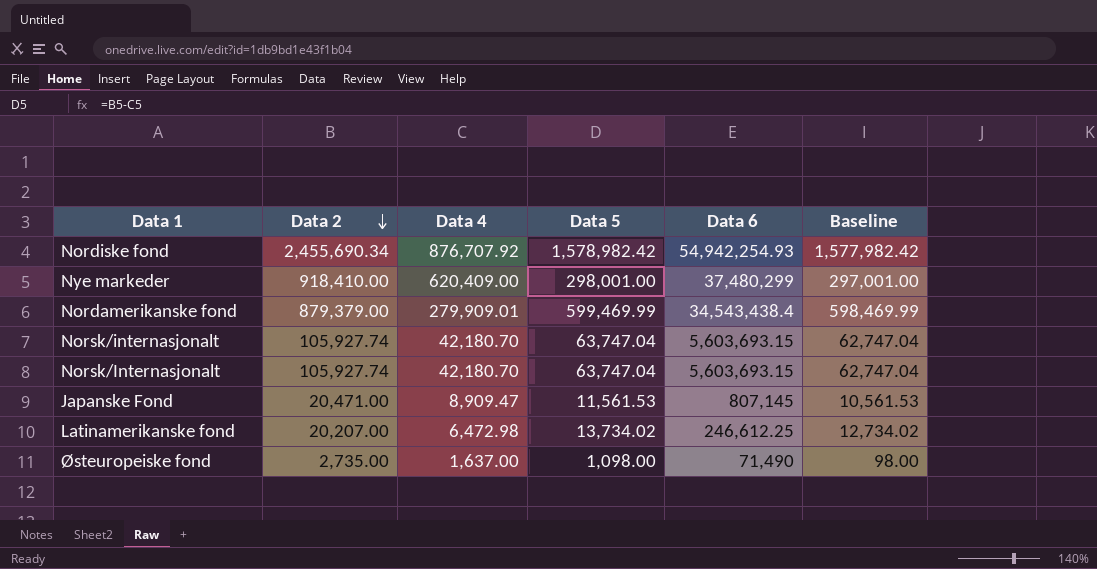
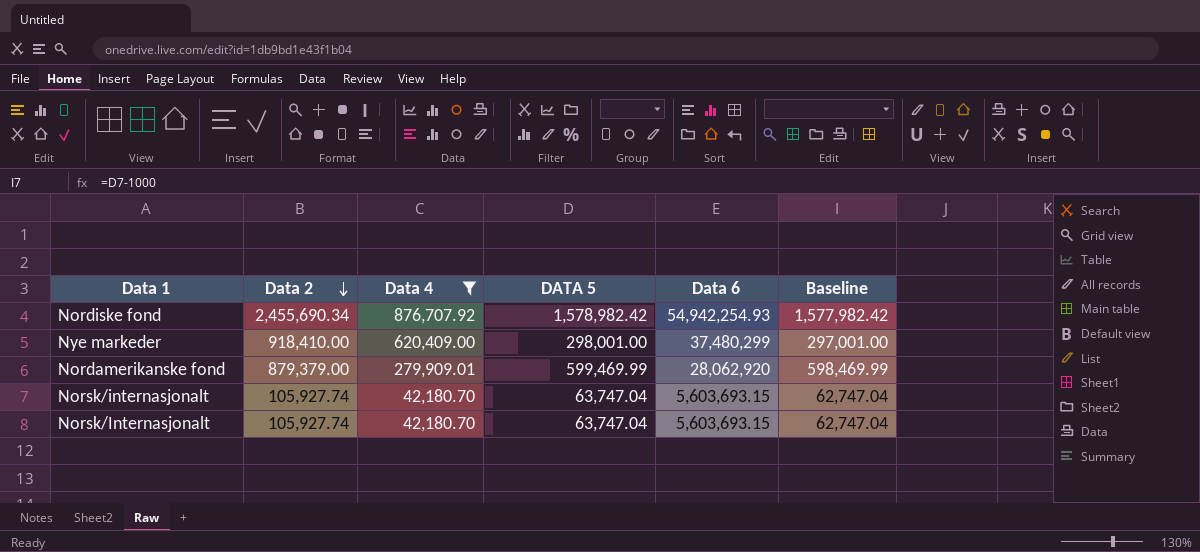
filter: none -> Data 4 >= 42,180.70
column name: Data 5 -> DATA 5
Nordamerikanske fond | Data 6: 34,543,438.4 -> 28,062,920

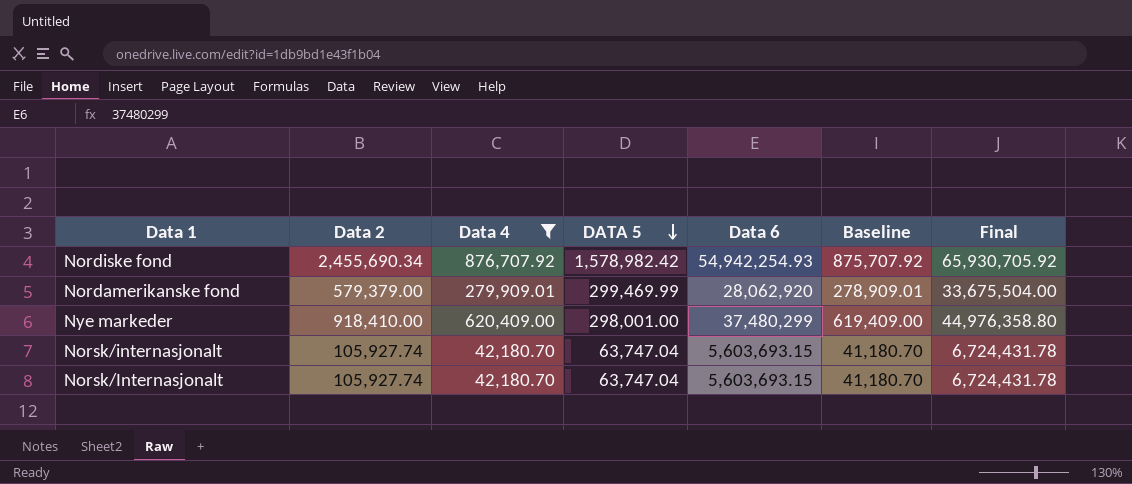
row order: Data 2 descending -> DATA 5 descending
column Baseline | formula: [DATA 5] - 1000 -> [Data 4] - 1000
column Final | formula: none -> [Data 6] * 1.2
Nordamerikanske fond | Data 2: 879,379.00 -> 579,379.00
Nordamerikanske fond | DATA 5: 599,469.99 -> 299,469.99

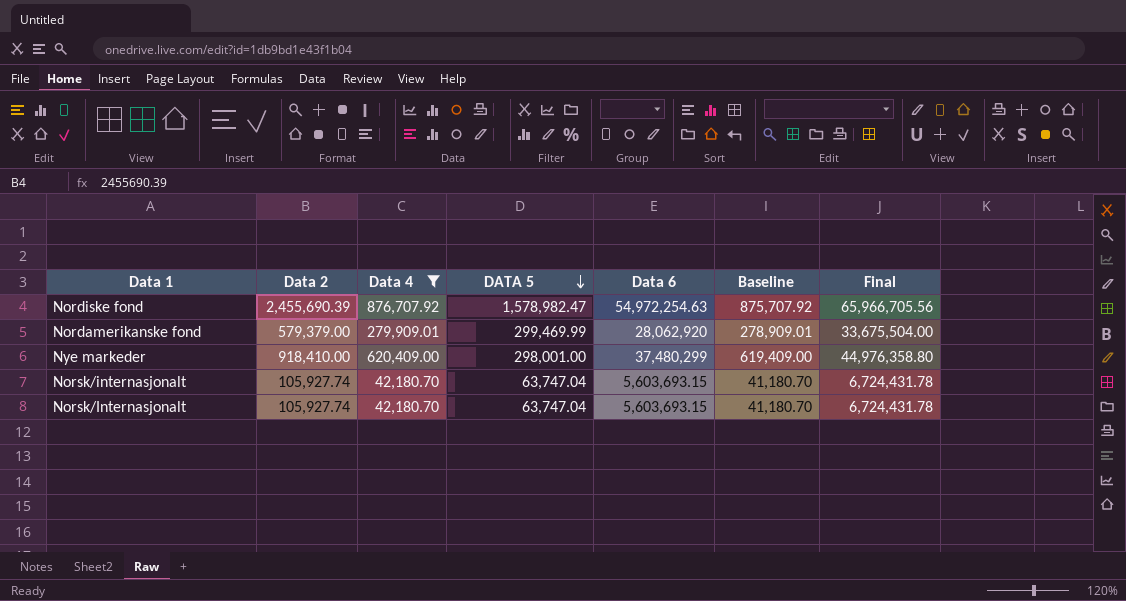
Nordiske fond | Data 2: 2,455,690.34 -> 2,455,690.39
Nordiske fond | DATA 5: 1,578,982.42 -> 1,578,982.47
Nordiske fond | Data 6: 54,942,254.93 -> 54,972,254.63
Nordiske fond | Final: 65,930,705.92 -> 65,966,705.56

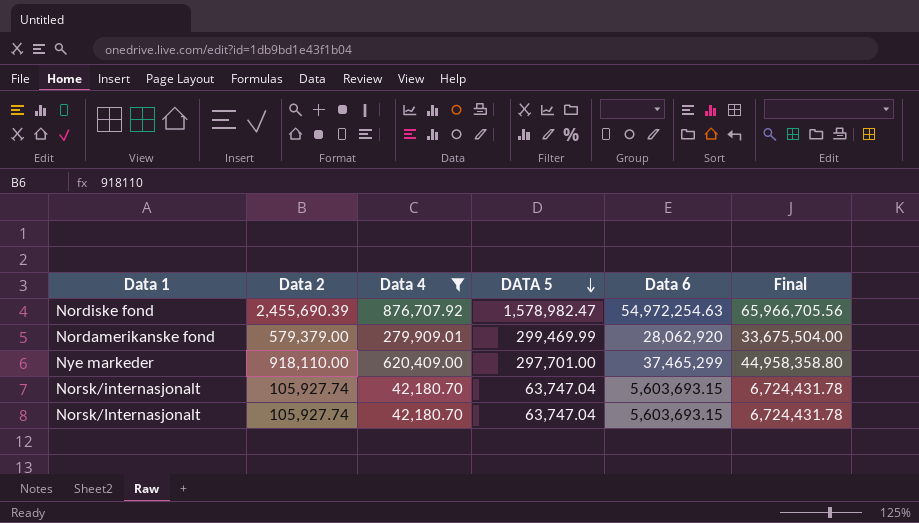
column Baseline | formula: [Data 4] - 1000 -> none
Nye markeder | Data 2: 918,410.00 -> 918,110.00
Nye markeder | DATA 5: 298,001.00 -> 297,701.00
Nye markeder | Data 6: 37,480,299 -> 37,465,299
Nye markeder | Final: 44,976,358.80 -> 44,958,358.80

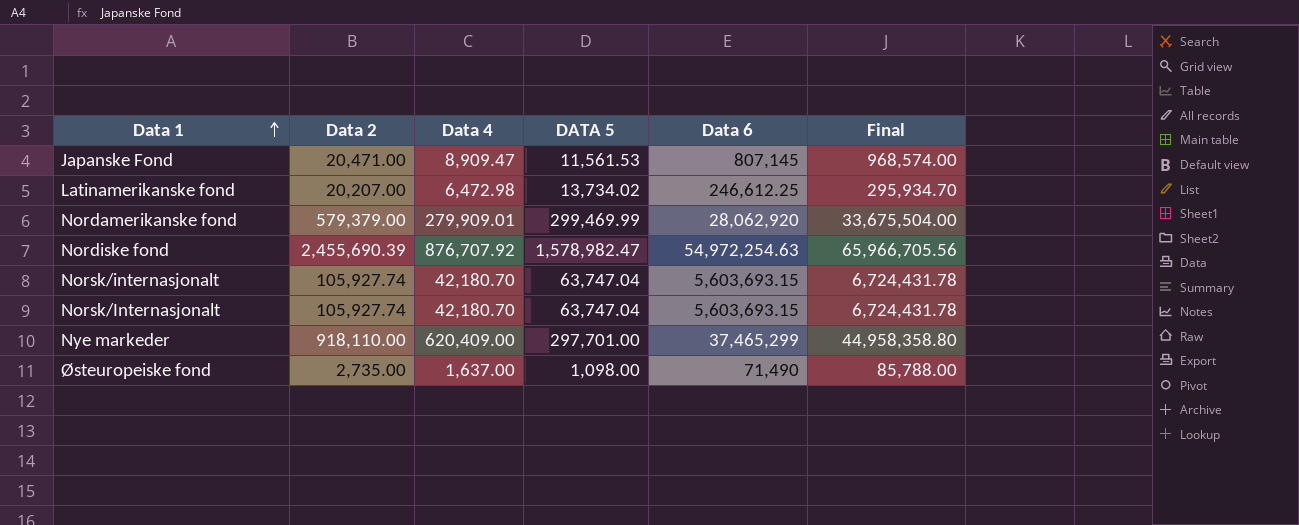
filter: Data 4 >= 42,180.70 -> none
row order: DATA 5 descending -> Data 1 ascending

